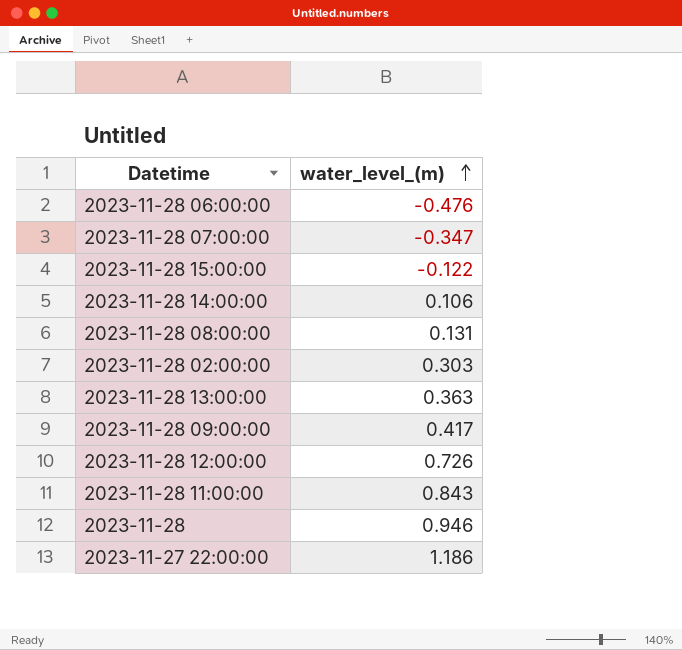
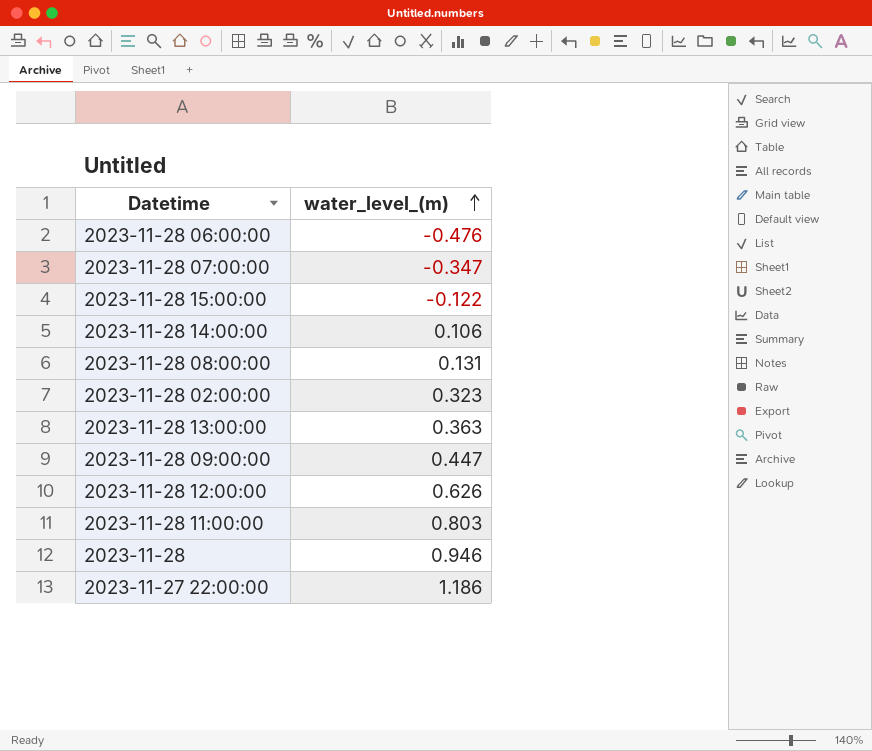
2023-11-28 02:00:00 | water_level_(m): 0.303 -> 0.323
2023-11-28 09:00:00 | water_level_(m): 0.417 -> 0.447
2023-11-28 12:00:00 | water_level_(m): 0.726 -> 0.626
2023-11-28 11:00:00 | water_level_(m): 0.843 -> 0.803

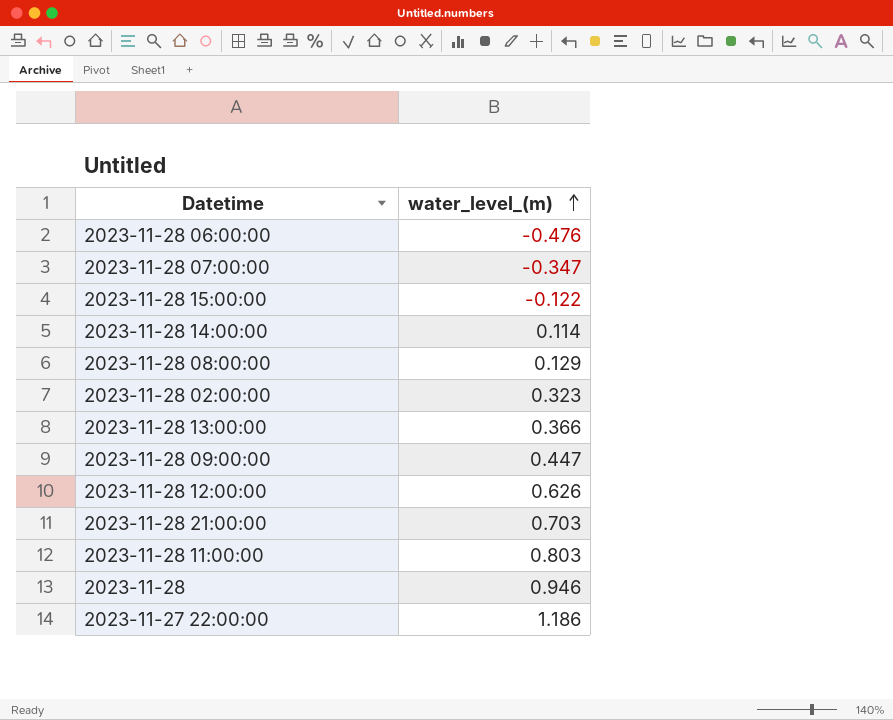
2023-11-28 14:00:00 | water_level_(m): 0.106 -> 0.114
2023-11-28 08:00:00 | water_level_(m): 0.131 -> 0.129
2023-11-28 13:00:00 | water_level_(m): 0.363 -> 0.366
row 2023-11-28 21:00:00: none -> 0.703

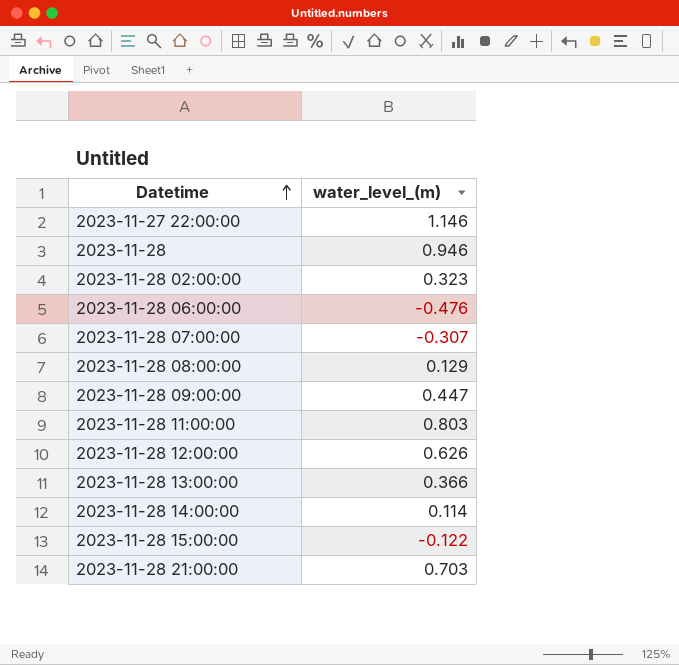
row order: water_level_(m) ascending -> Datetime ascending
2023-11-27 22:00:00 | water_level_(m): 1.186 -> 1.146
2023-11-28 07:00:00 | water_level_(m): -0.347 -> -0.307

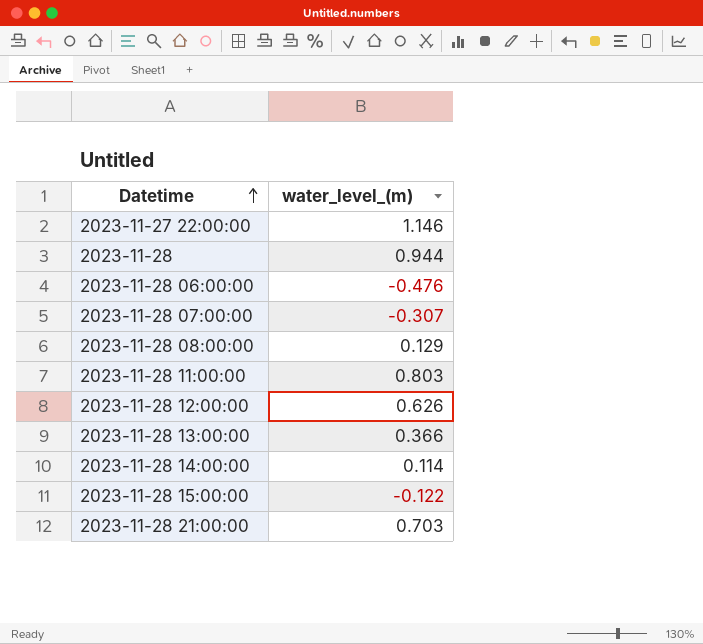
row 2023-11-28 02:00:00: 0.323 -> none
row 2023-11-28 09:00:00: 0.447 -> none
2023-11-28 | water_level_(m): 0.946 -> 0.944

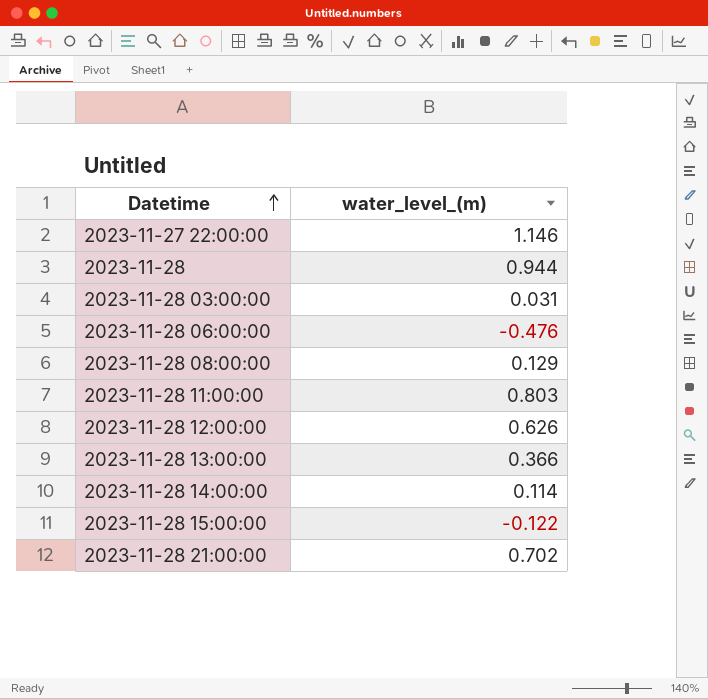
row 2023-11-28 07:00:00: -0.307 -> none
row 2023-11-28 03:00:00: none -> 0.031
2023-11-28 21:00:00 | water_level_(m): 0.703 -> 0.702

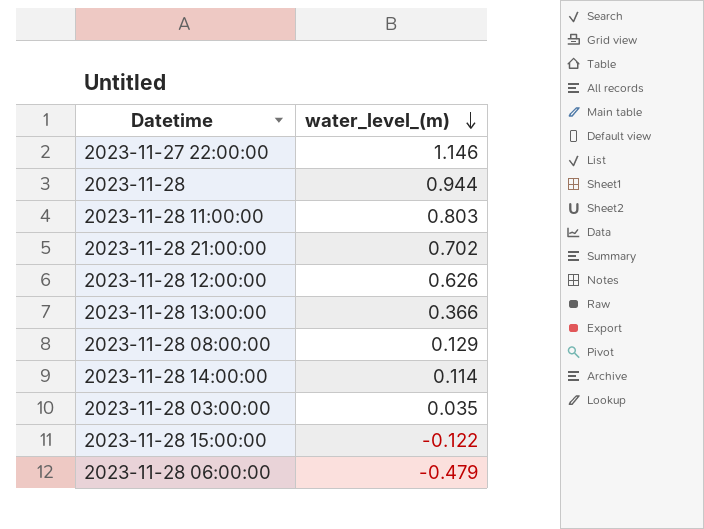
row order: Datetime ascending -> water_level_(m) descending
2023-11-28 03:00:00 | water_level_(m): 0.031 -> 0.035
2023-11-28 06:00:00 | water_level_(m): -0.476 -> -0.479

